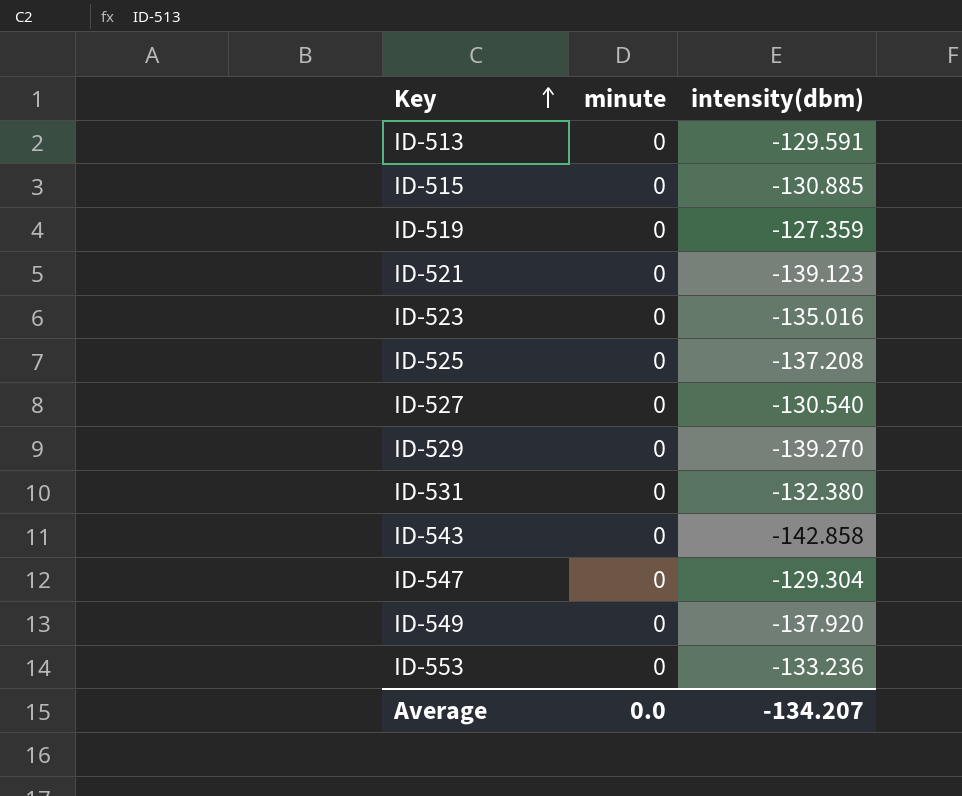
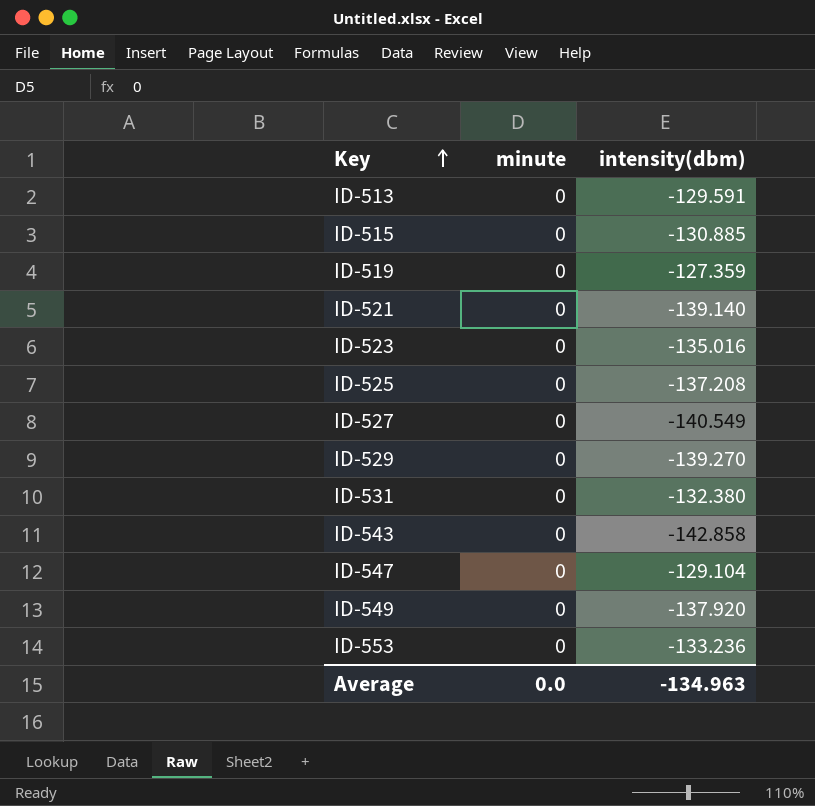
ID-521 | intensity(dbm): -139.123 -> -139.140
ID-527 | intensity(dbm): -130.540 -> -140.549
ID-547 | intensity(dbm): -129.304 -> -129.104
Average | intensity(dbm): -134.207 -> -134.963

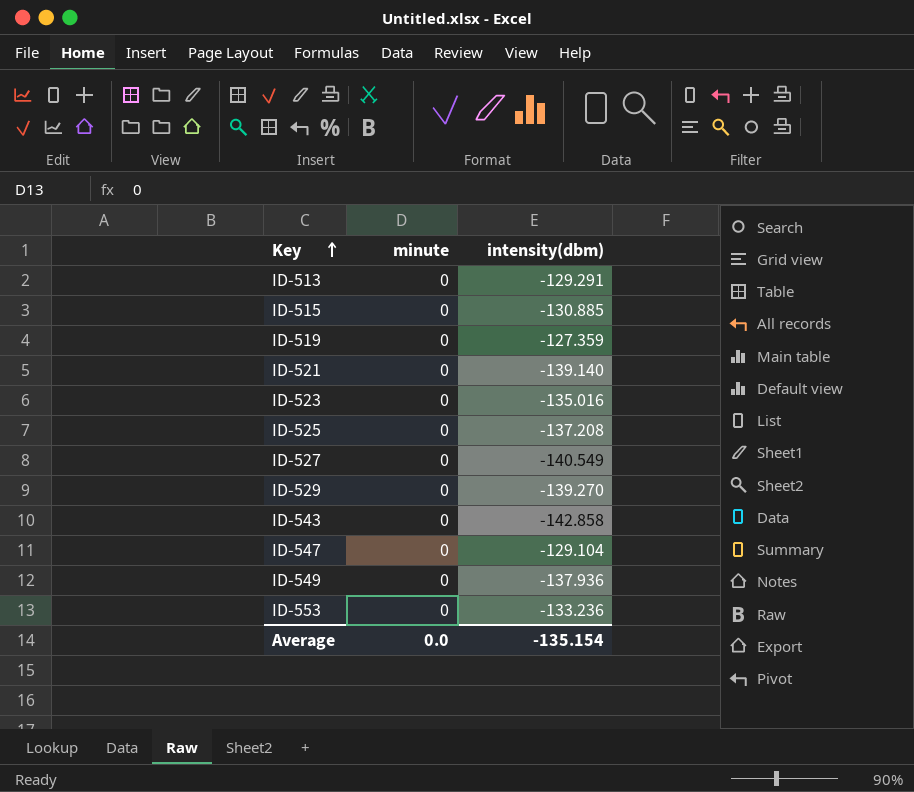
row ID-531: 0 | -132.380 -> none
ID-513 | intensity(dbm): -129.591 -> -129.291
ID-549 | intensity(dbm): -137.920 -> -137.936
Average | intensity(dbm): -134.963 -> -135.154

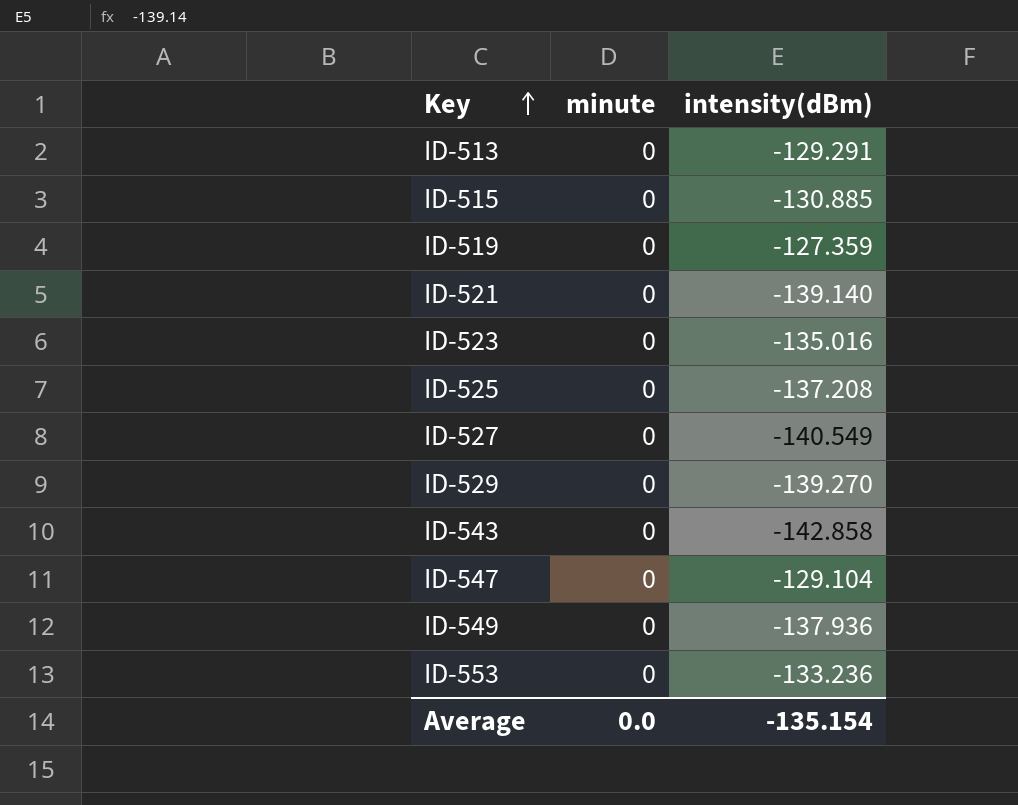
column name: intensity(dbm) -> intensity(dBm)

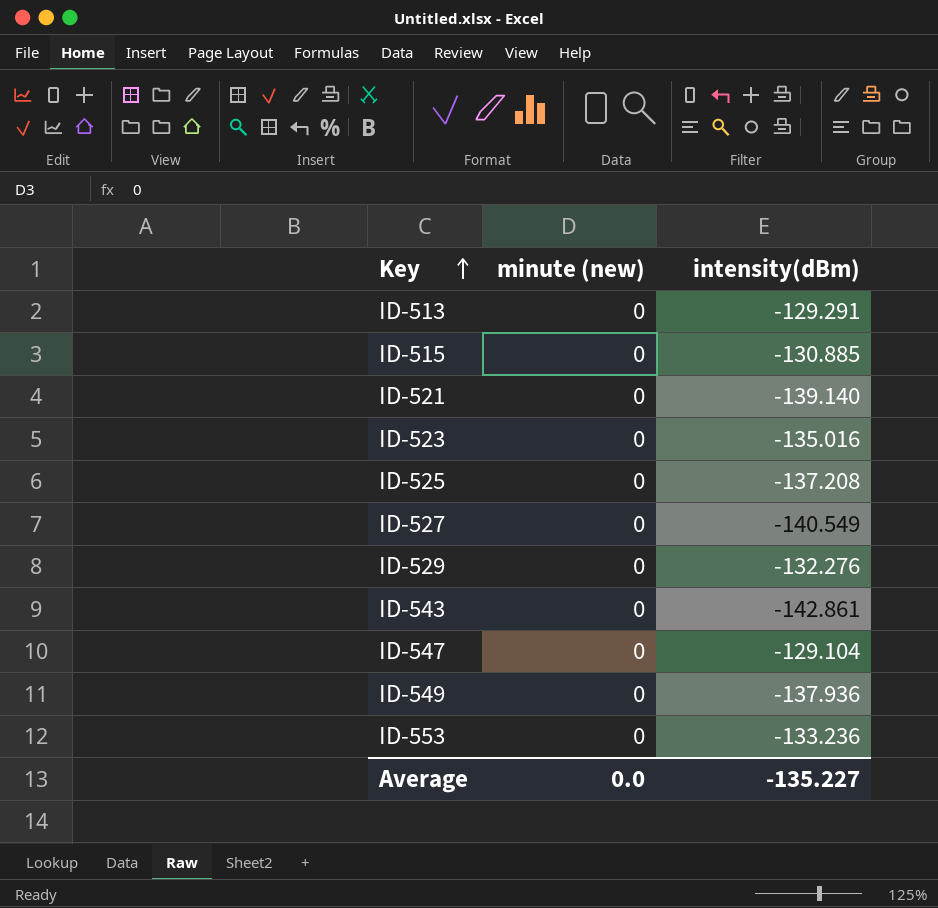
column name: minute -> minute (new)
row ID-519: 0 | -127.359 -> none
ID-529 | intensity(dBm): -139.270 -> -132.276
ID-543 | intensity(dBm): -142.858 -> -142.861
Average | intensity(dBm): -135.154 -> -135.227

